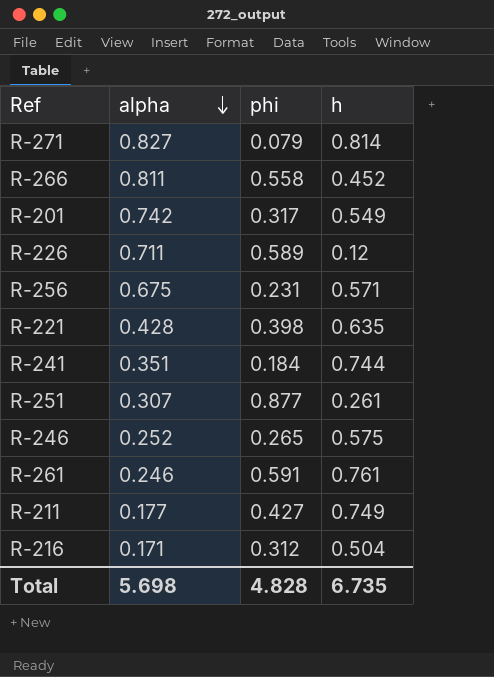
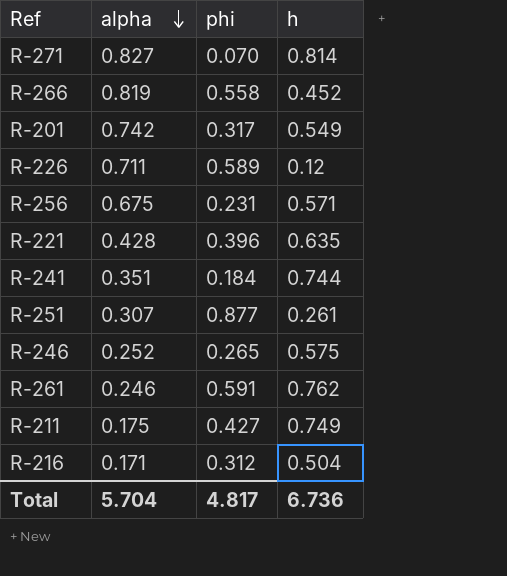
R-271 | phi: 0.079 -> 0.070
R-266 | alpha: 0.811 -> 0.819
R-221 | phi: 0.398 -> 0.396
R-261 | h: 0.761 -> 0.762
R-211 | alpha: 0.177 -> 0.175
Total | alpha: 5.698 -> 5.704
Total | phi: 4.828 -> 4.817
Total | h: 6.735 -> 6.736

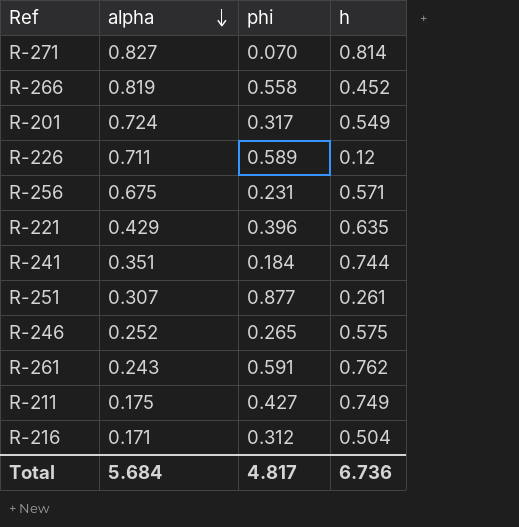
R-201 | alpha: 0.742 -> 0.724
R-221 | alpha: 0.428 -> 0.429
R-261 | alpha: 0.246 -> 0.243
Total | alpha: 5.704 -> 5.684

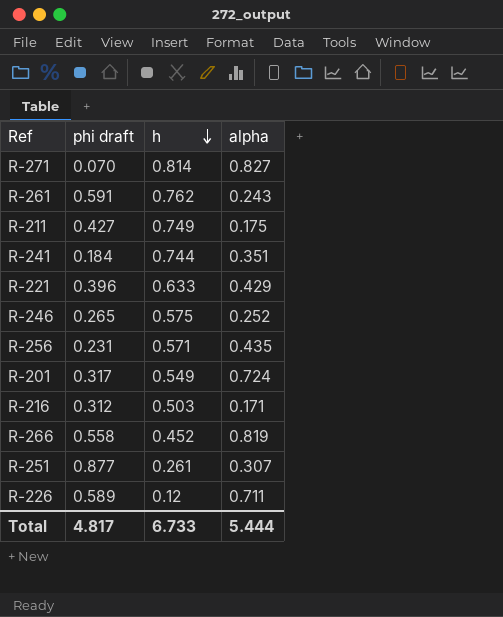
row order: alpha descending -> h descending
column name: phi -> phi draft
column alpha | position: 2 -> 4
R-221 | h: 0.635 -> 0.633
R-256 | alpha: 0.675 -> 0.435
R-216 | h: 0.504 -> 0.503
Total | h: 6.736 -> 6.733
Total | alpha: 5.684 -> 5.444

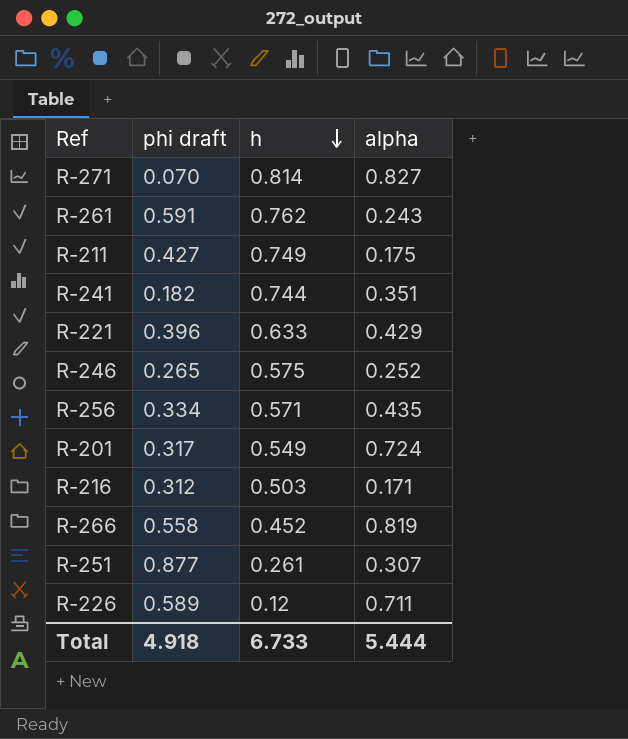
R-241 | phi draft: 0.184 -> 0.182
R-256 | phi draft: 0.231 -> 0.334
Total | phi draft: 4.817 -> 4.918

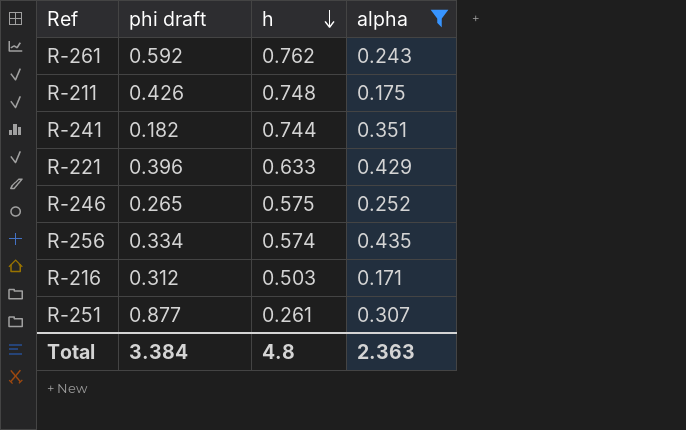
filter: none -> alpha <= 0.435
R-261 | phi draft: 0.591 -> 0.592
R-211 | phi draft: 0.427 -> 0.426
R-211 | h: 0.749 -> 0.748
R-256 | h: 0.571 -> 0.574
Total | phi draft: 4.918 -> 3.384
Total | h: 6.733 -> 4.8
Total | alpha: 5.444 -> 2.363

